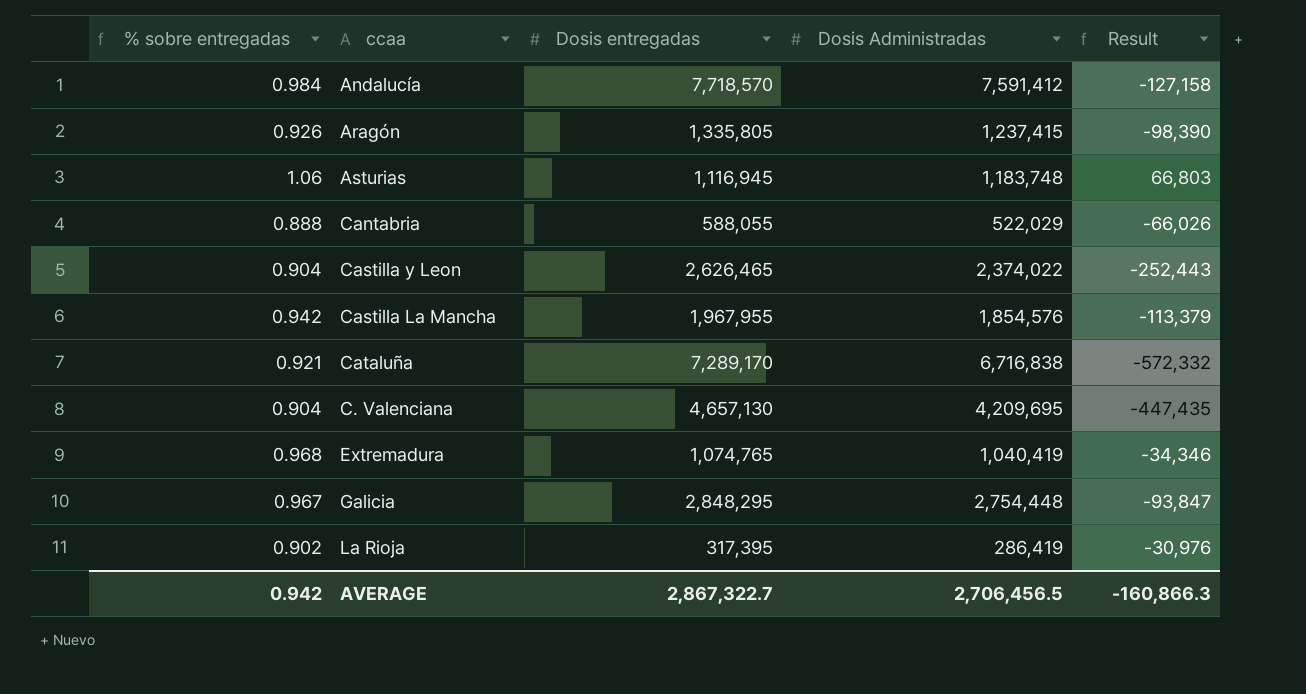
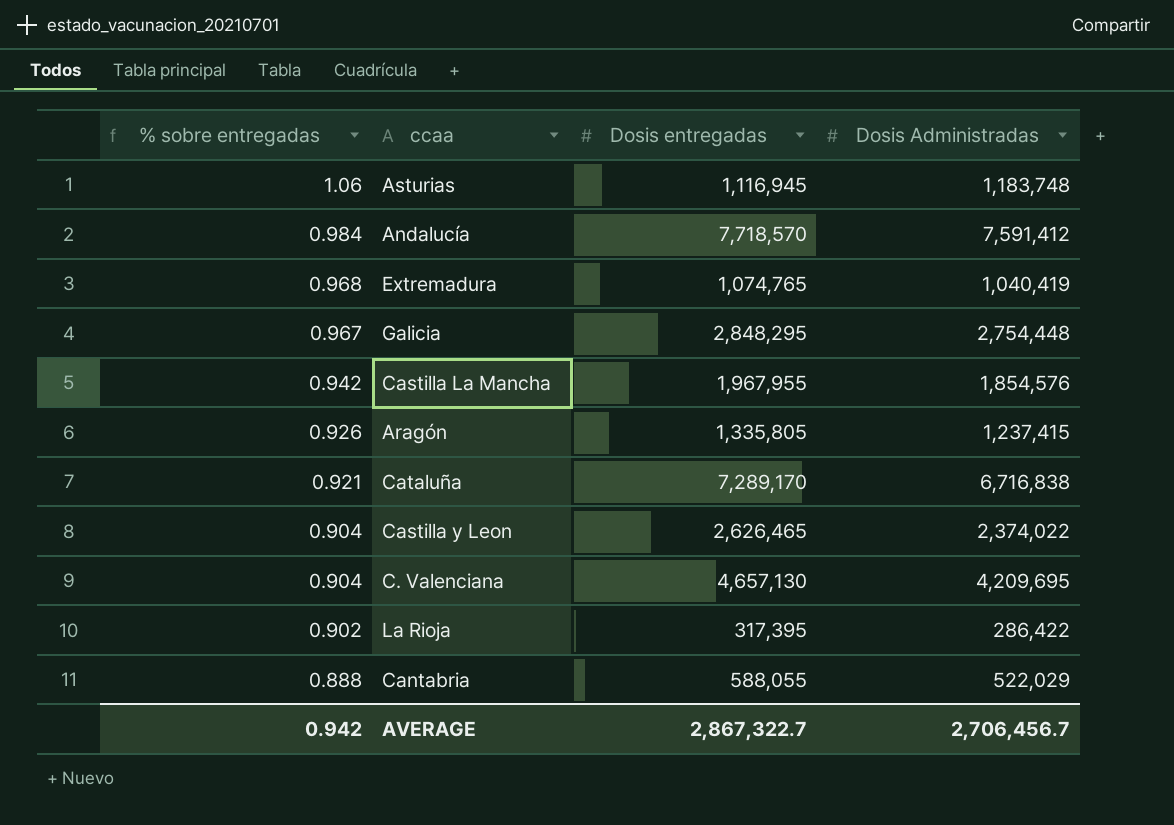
row order: none -> % sobre entregadas descending
column Result | formula: [Dosis Administradas] - [Dosis entregadas] -> none
La Rioja | Dosis Administradas: 286,419 -> 286,422
AVERAGE | Dosis Administradas: 2,706,456.5 -> 2,706,456.7

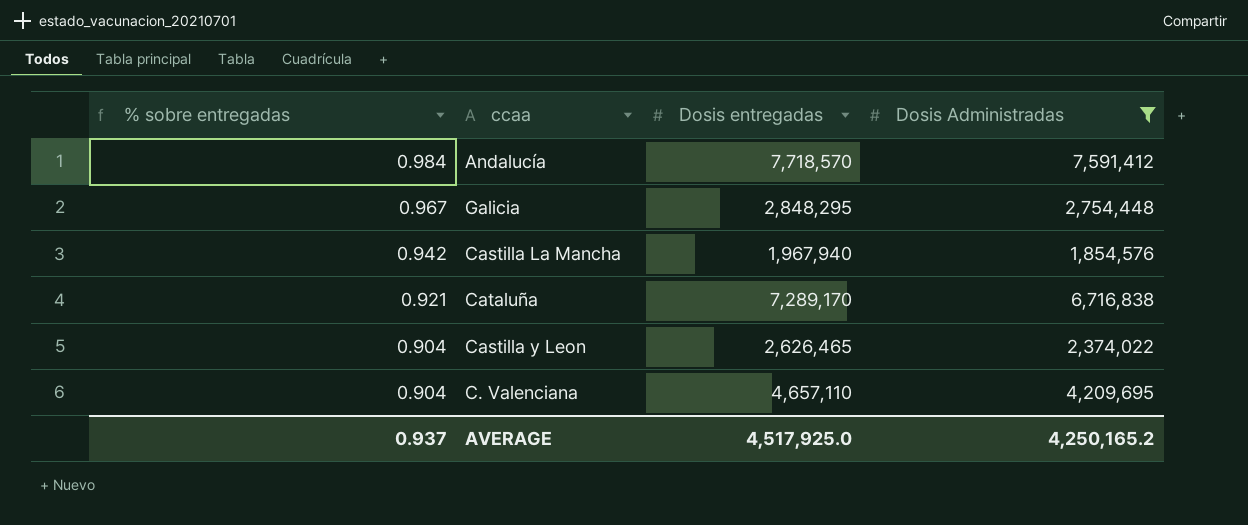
filter: none -> Dosis Administradas >= 1,854,576
Castilla La Mancha | Dosis entregadas: 1,967,955 -> 1,967,940
C. Valenciana | Dosis entregadas: 4,657,130 -> 4,657,110
AVERAGE | % sobre entregadas: 0.942 -> 0.937
AVERAGE | Dosis entregadas: 2,867,322.7 -> 4,517,925.0
AVERAGE | Dosis Administradas: 2,706,456.7 -> 4,250,165.2

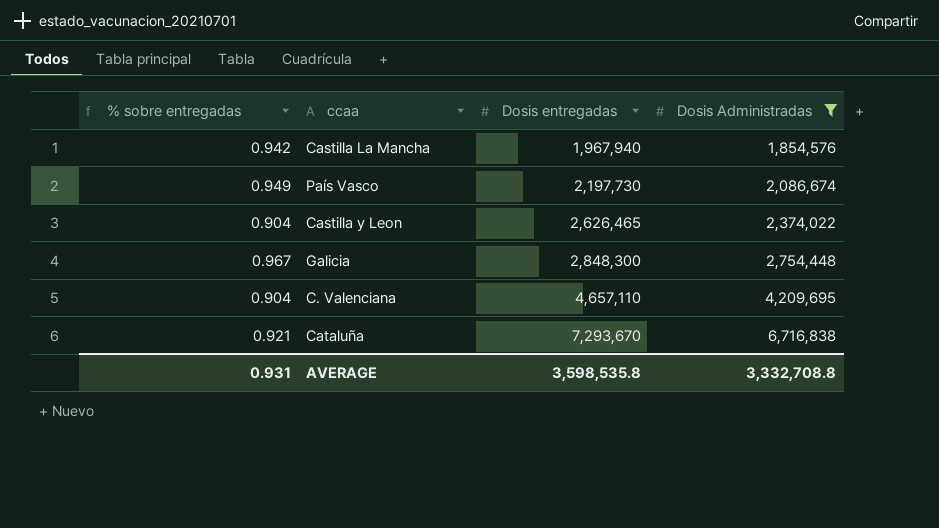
row order: % sobre entregadas descending -> Dosis entregadas ascending
row Andalucía: 0.984 | 7,718,570 | 7,591,412 -> none
row País Vasco: none -> 0.949 | 2,197,730 | 2,086,674
Galicia | Dosis entregadas: 2,848,295 -> 2,848,300
Cataluña | Dosis entregadas: 7,289,170 -> 7,293,670
AVERAGE | % sobre entregadas: 0.937 -> 0.931
AVERAGE | Dosis entregadas: 4,517,925.0 -> 3,598,535.8
AVERAGE | Dosis Administradas: 4,250,165.2 -> 3,332,708.8

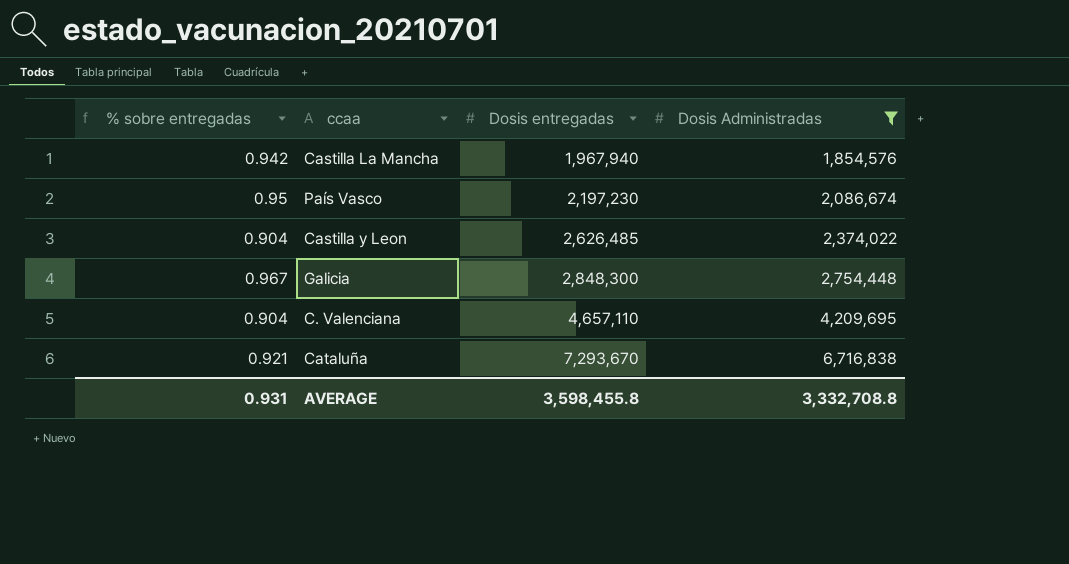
País Vasco | % sobre entregadas: 0.949 -> 0.95
País Vasco | Dosis entregadas: 2,197,730 -> 2,197,230
Castilla y Leon | Dosis entregadas: 2,626,465 -> 2,626,485
AVERAGE | Dosis entregadas: 3,598,535.8 -> 3,598,455.8

